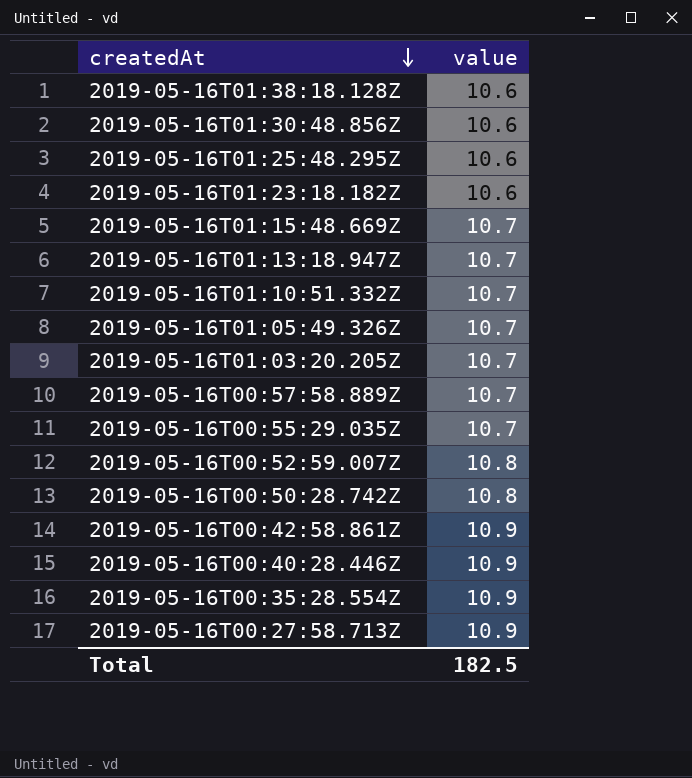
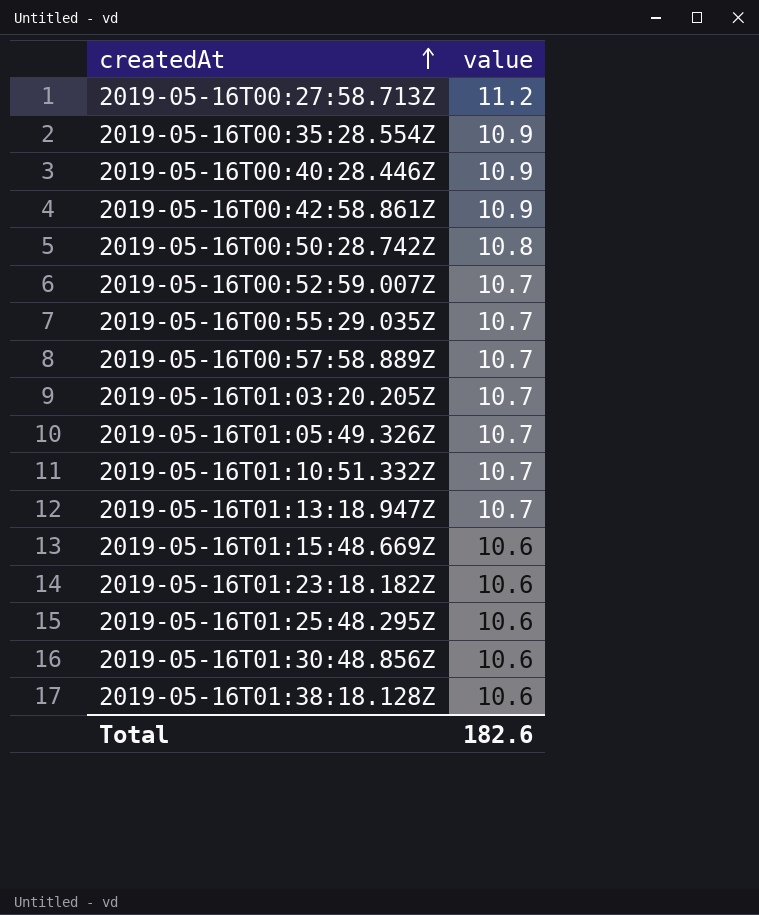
row order: createdAt descending -> createdAt ascending
2019-05-16T00:27:58.713Z | value: 10.9 -> 11.2
2019-05-16T00:52:59.007Z | value: 10.8 -> 10.7
2019-05-16T01:15:48.669Z | value: 10.7 -> 10.6
Total | value: 182.5 -> 182.6

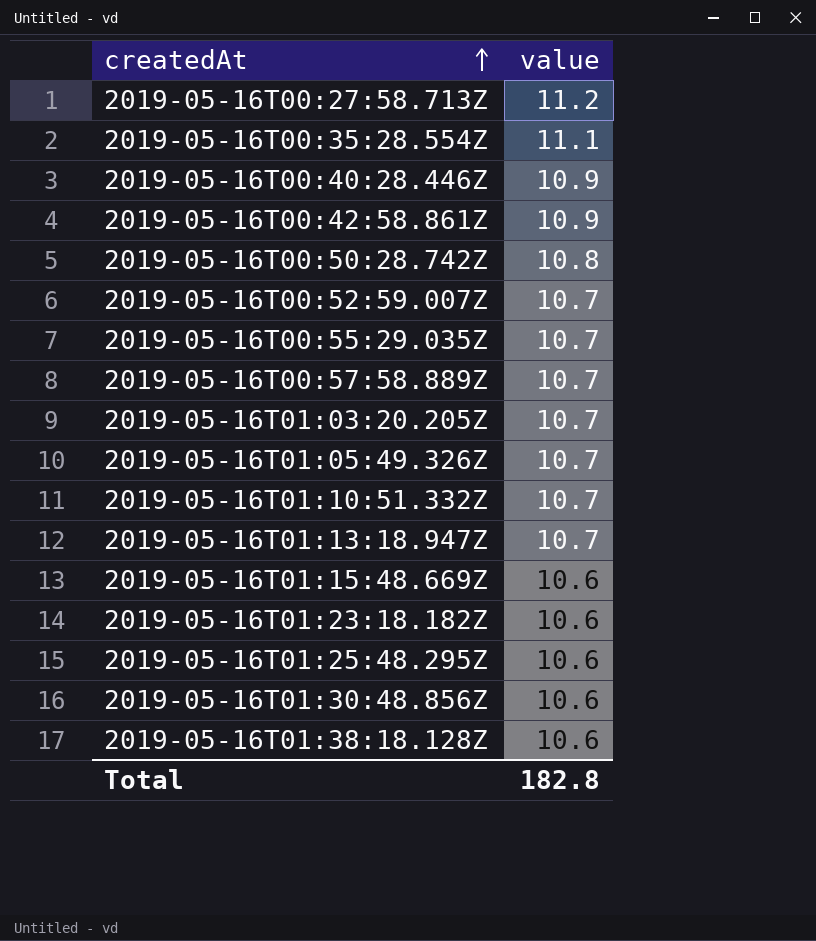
2019-05-16T00:35:28.554Z | value: 10.9 -> 11.1
Total | value: 182.6 -> 182.8

